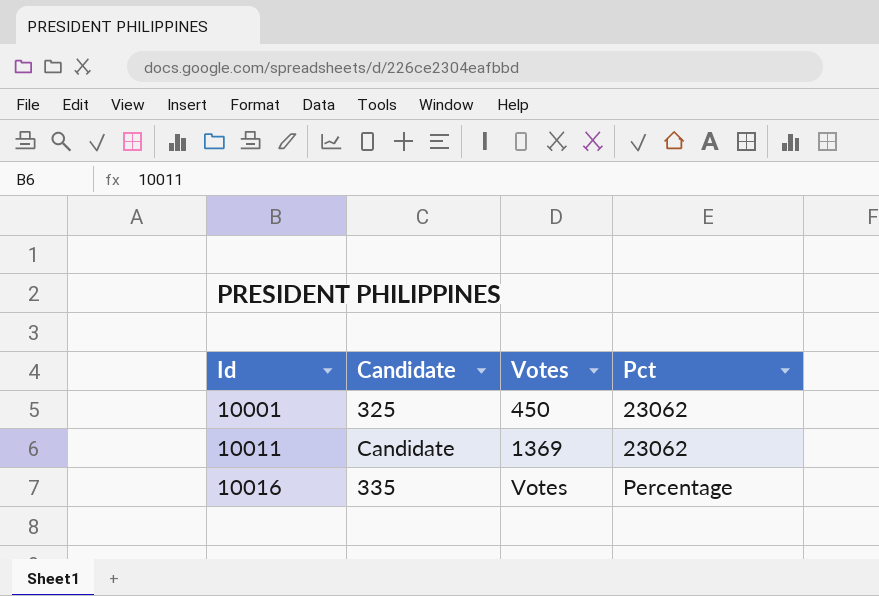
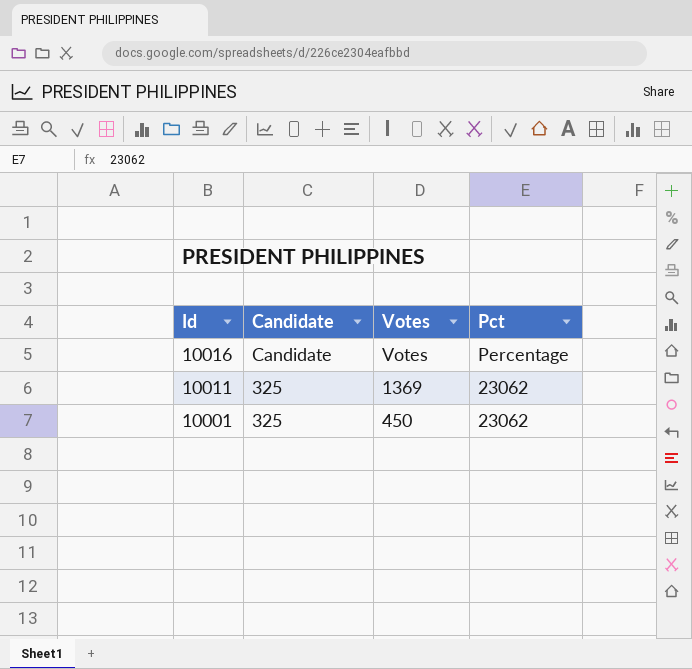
row order: Id ascending -> Id descending
10016 | Candidate: 335 -> Candidate
10011 | Candidate: Candidate -> 325

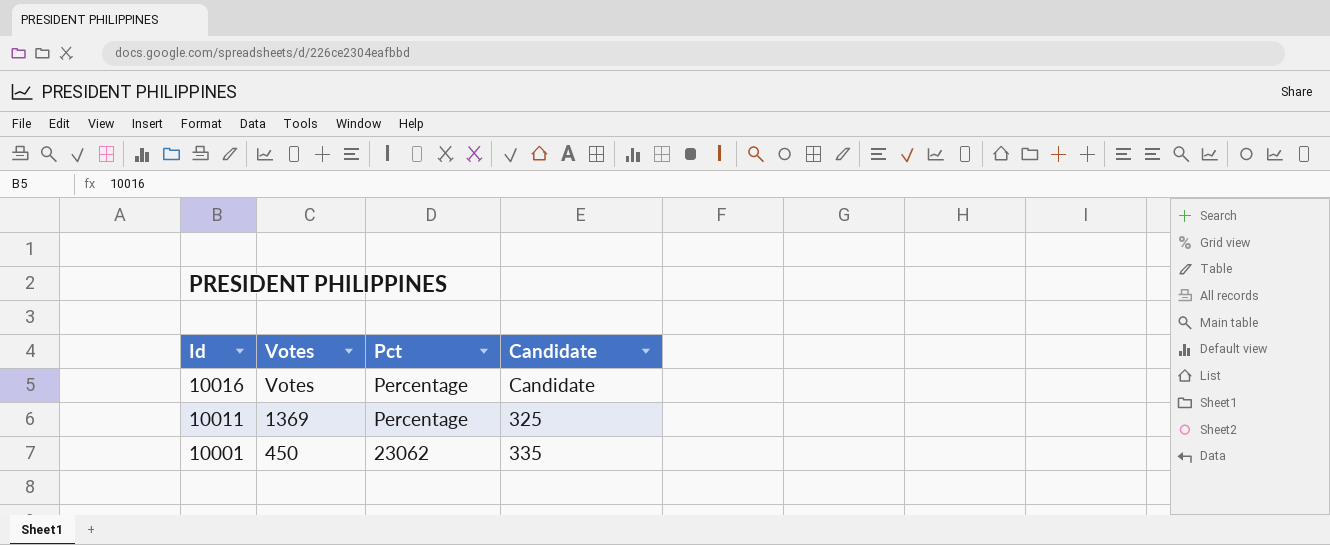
column Candidate | position: 2 -> 4
10011 | Pct: 23062 -> Percentage
10001 | Candidate: 325 -> 335

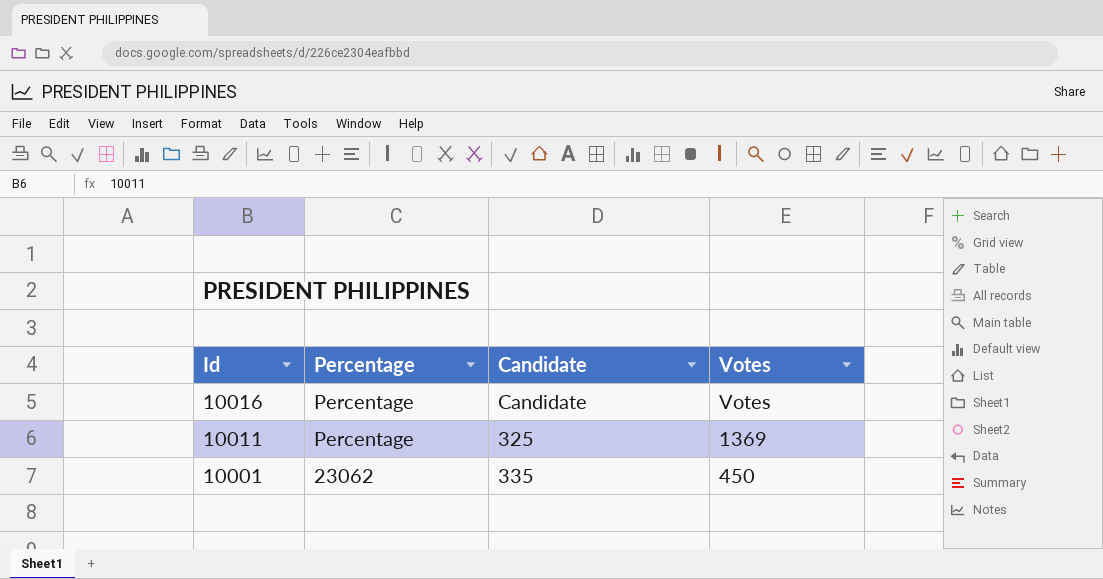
column name: Pct -> Percentage
column Votes | position: 2 -> 4

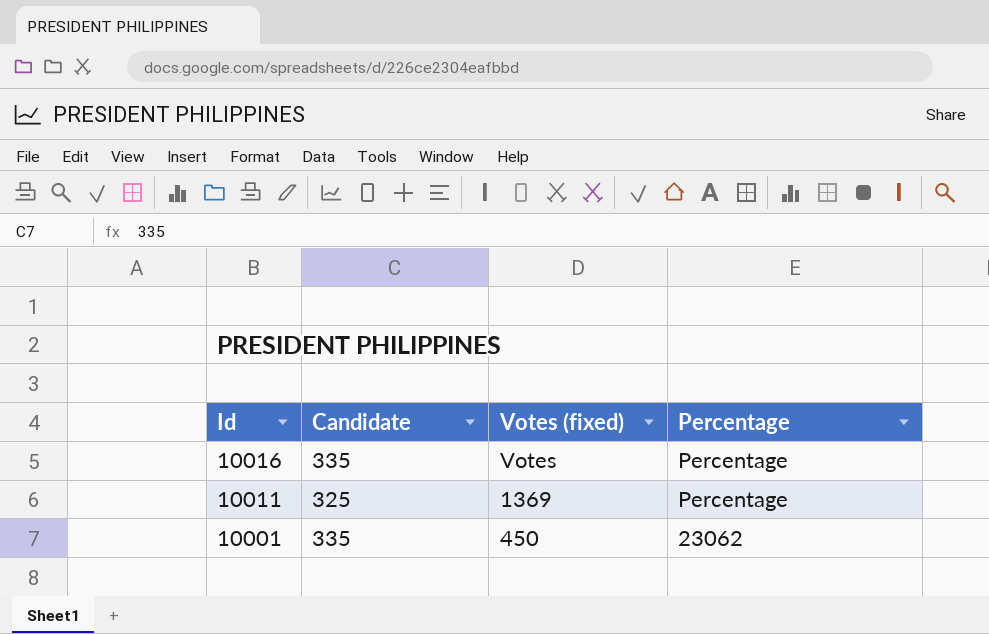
column name: Votes -> Votes (fixed)
column Percentage | position: 2 -> 4
10016 | Candidate: Candidate -> 335

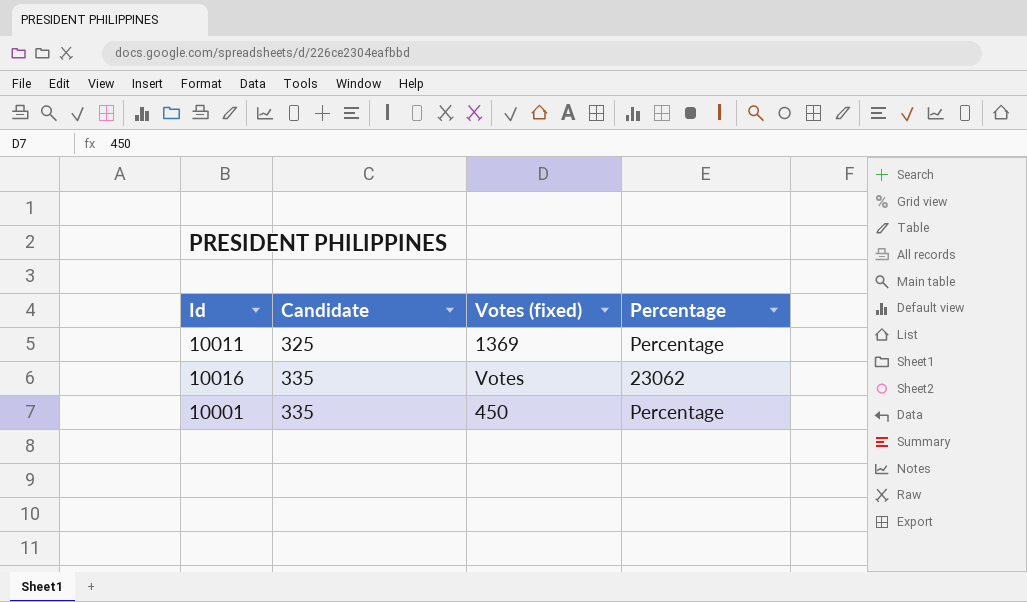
row order: Id descending -> Candidate ascending
10016 | Percentage: Percentage -> 23062
10001 | Percentage: 23062 -> Percentage

